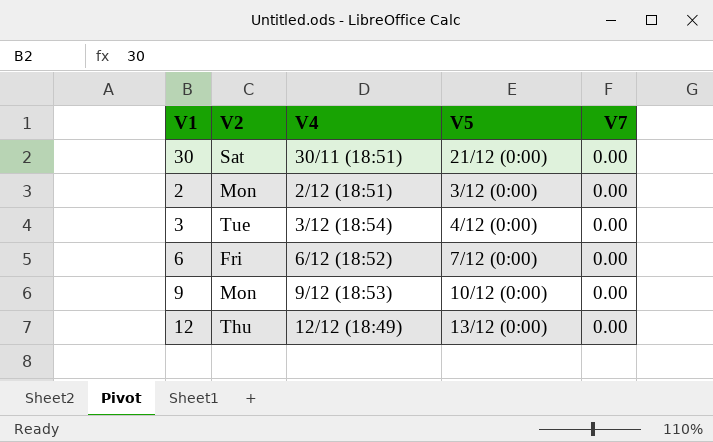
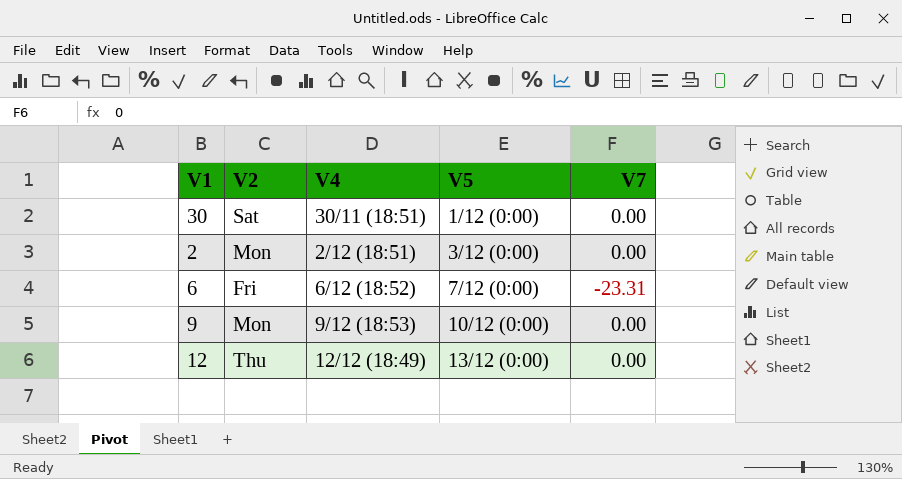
row 3: Tue | 3/12 (18:54) | 4/12 (0:00) | 0.00 -> none
30 | V5: 21/12 (0:00) -> 1/12 (0:00)
6 | V7: 0.00 -> -23.31

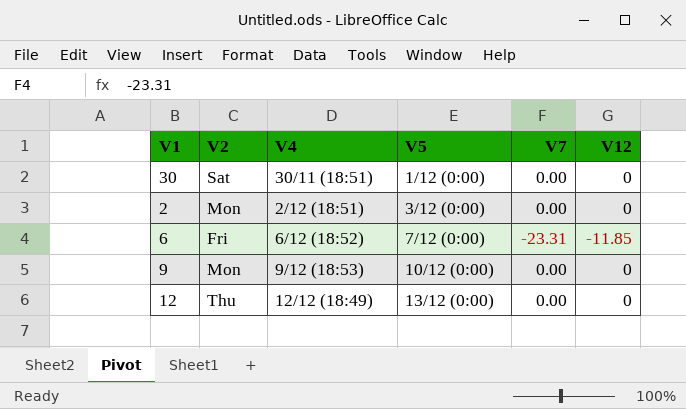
column V12 | position: none -> 6

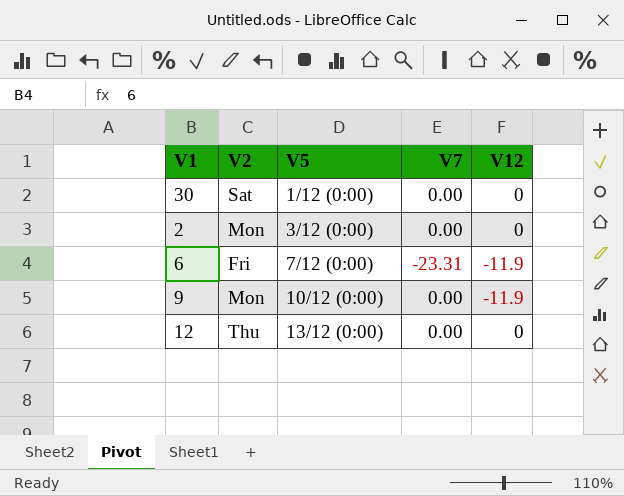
column V4 | position: 3 -> none
6 | V12: -11.85 -> -11.9
9 | V12: 0 -> -11.9

